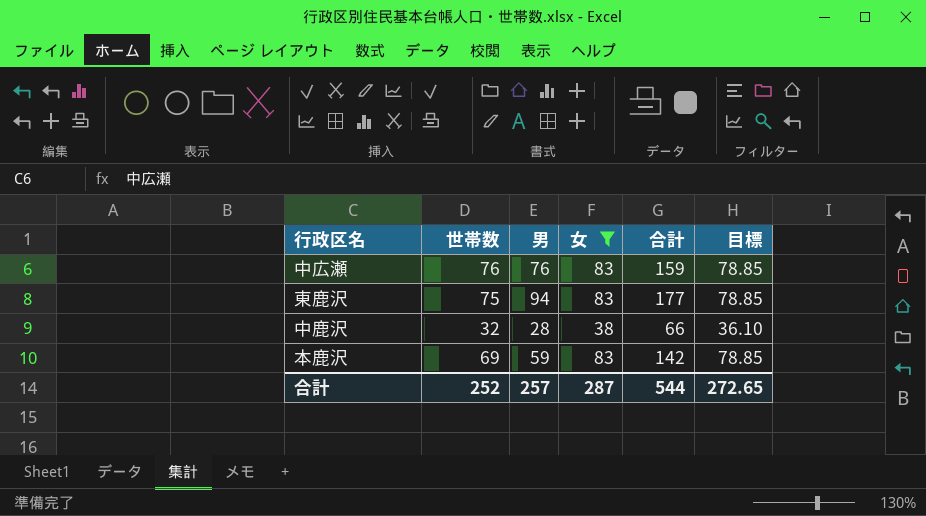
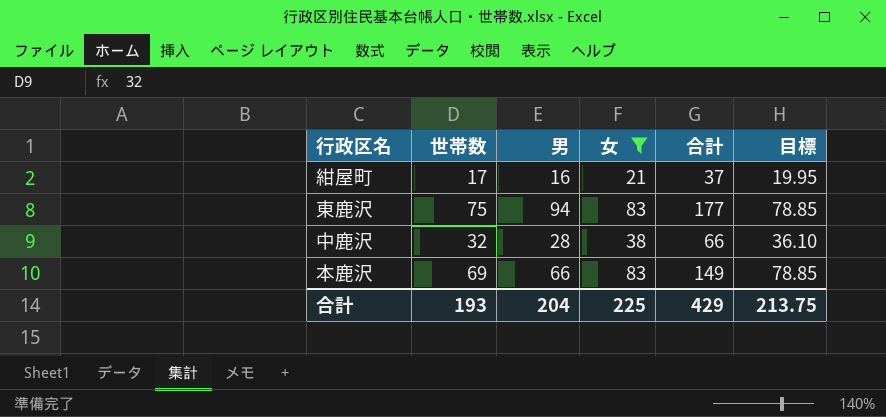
row 中広瀬: 76 | 76 | 83 | 159 | 78.85 -> none
row 紺屋町: none -> 17 | 16 | 21 | 37 | 19.95
本鹿沢 | 男: 59 -> 66
本鹿沢 | 合計: 142 -> 149
合計 | 世帯数: 252 -> 193
合計 | 男: 257 -> 204
合計 | 女: 287 -> 225
合計 | 合計: 544 -> 429
合計 | 目標: 272.65 -> 213.75

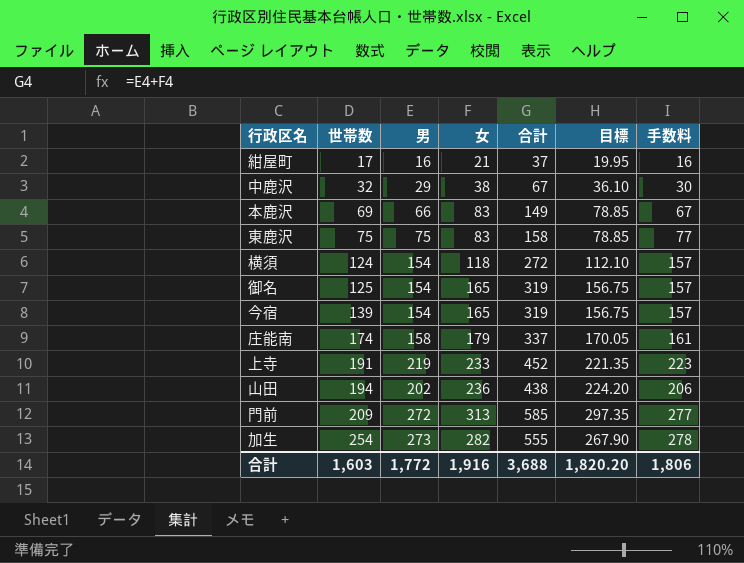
filter: 女 <= 83 -> none
row order: none -> 世帯数 ascending
column 手数料 | formula: none -> [男] * 1.02
中鹿沢 | 男: 28 -> 29
中鹿沢 | 合計: 66 -> 67
東鹿沢 | 男: 94 -> 75
東鹿沢 | 合計: 177 -> 158
合計 | 世帯数: 193 -> 1,603
合計 | 男: 204 -> 1,772
合計 | 女: 225 -> 1,916
合計 | 合計: 429 -> 3,688
合計 | 目標: 213.75 -> 1,820.20

